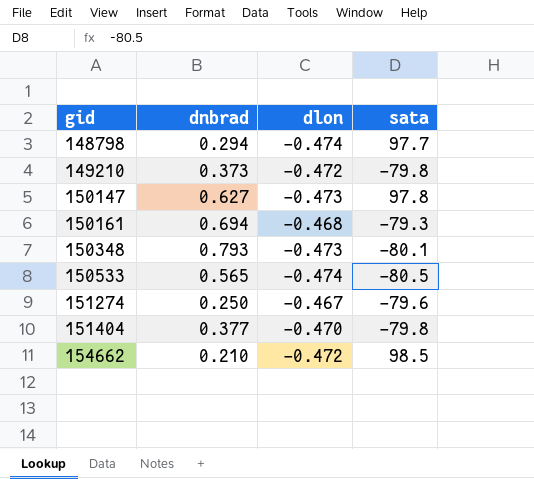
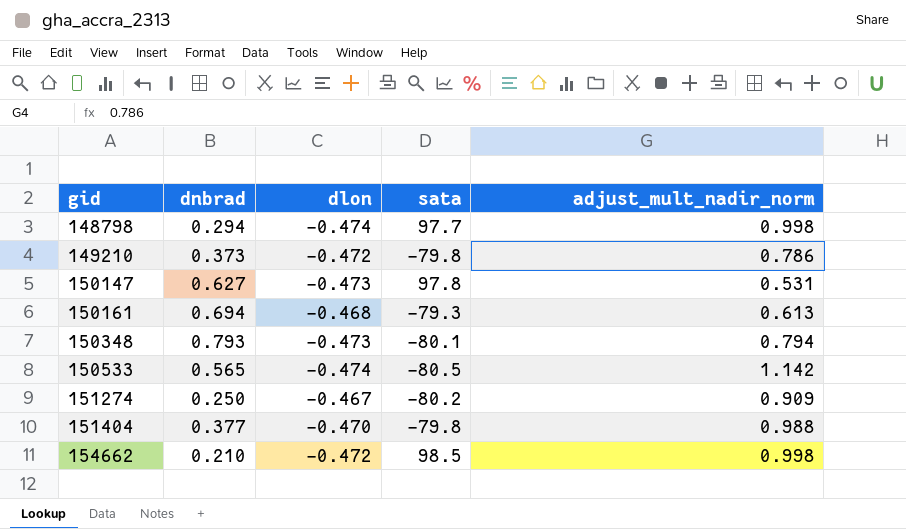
column adjust_mult_nadir_norm | position: none -> 5
151274 | sata: -79.6 -> -80.2

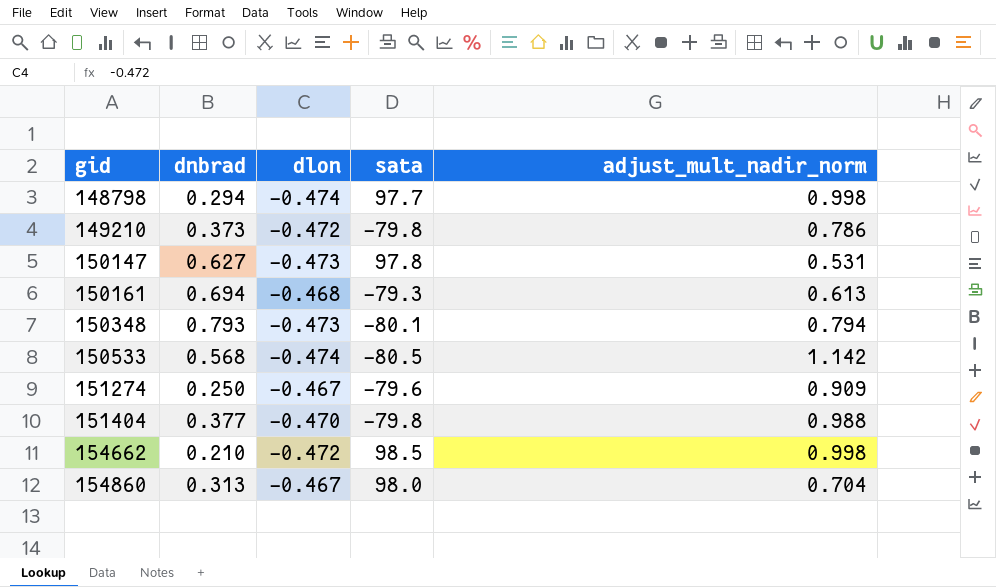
150533 | dnbrad: 0.565 -> 0.568
151274 | sata: -80.2 -> -79.6
row 154860: none -> 0.313 | -0.467 | 98.0 | 0.704

